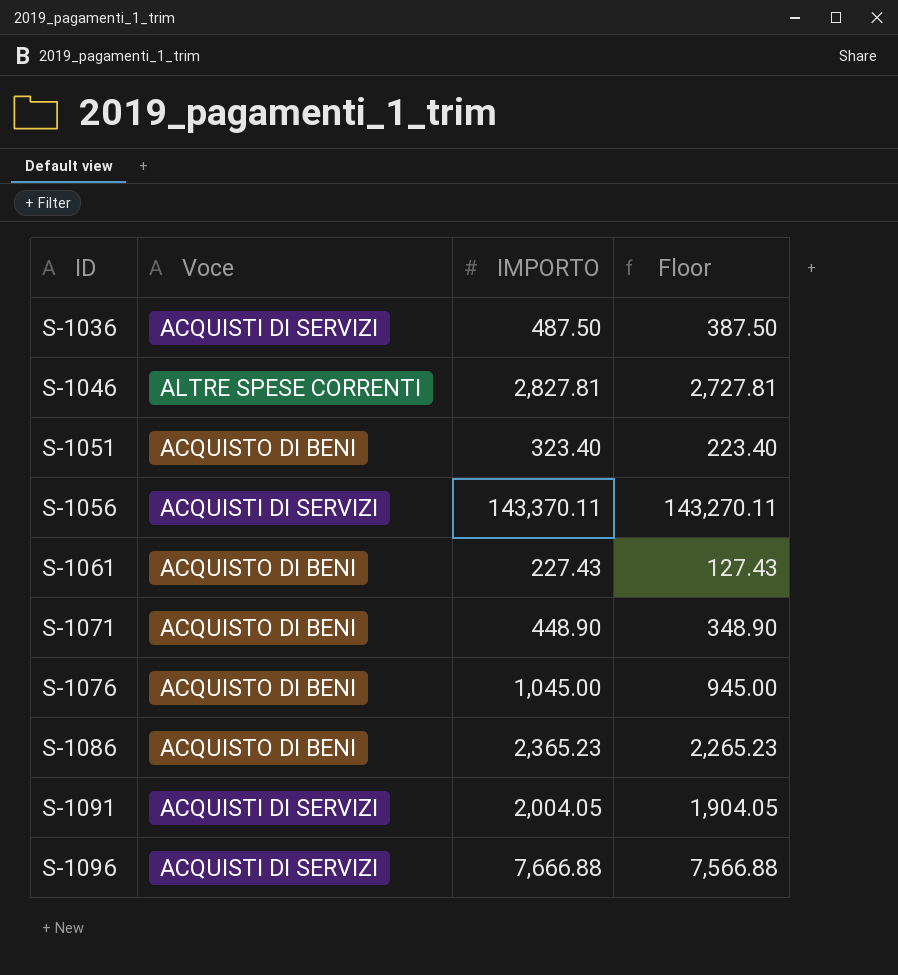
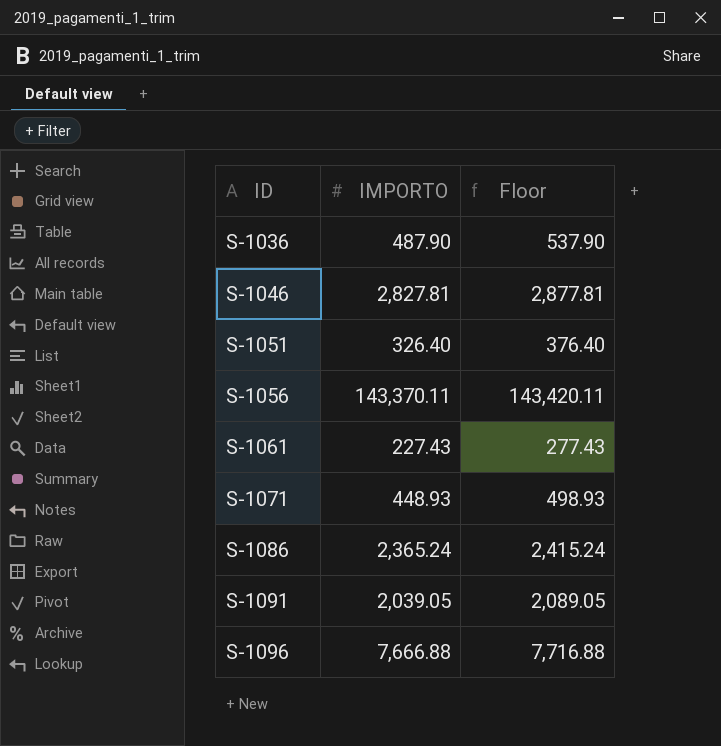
column Voce | position: 2 -> none
column Floor | formula: [IMPORTO] - 100 -> [IMPORTO] + 50
row S-1076: ACQUISTO DI BENI | 1,045.00 | 945.00 -> none
S-1036 | IMPORTO: 487.50 -> 487.90
S-1051 | IMPORTO: 323.40 -> 326.40
S-1071 | IMPORTO: 448.90 -> 448.93
S-1086 | IMPORTO: 2,365.23 -> 2,365.24
S-1091 | IMPORTO: 2,004.05 -> 2,039.05

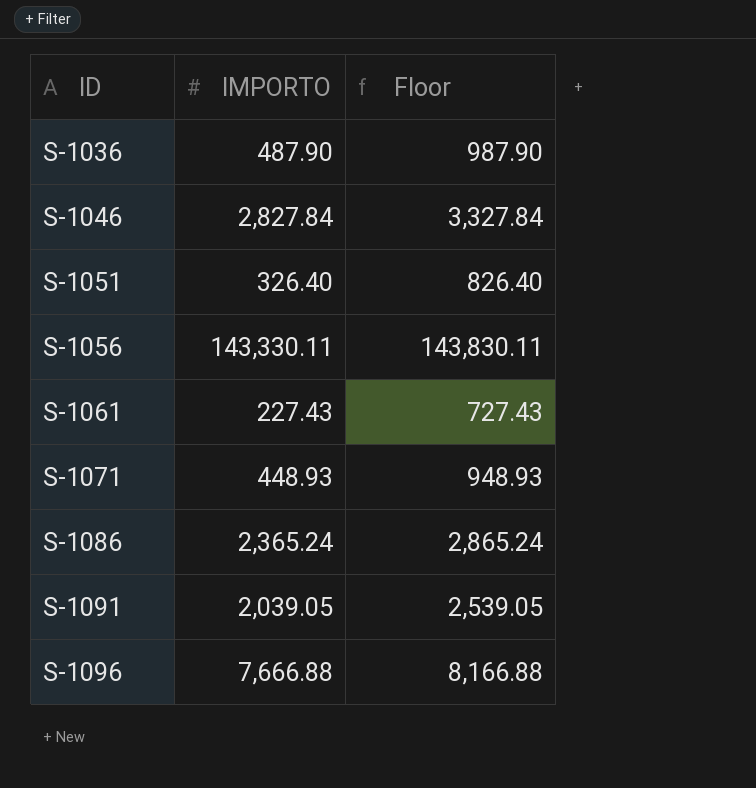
column Floor | formula: [IMPORTO] + 50 -> [IMPORTO] + 500
S-1046 | IMPORTO: 2,827.81 -> 2,827.84
S-1056 | IMPORTO: 143,370.11 -> 143,330.11

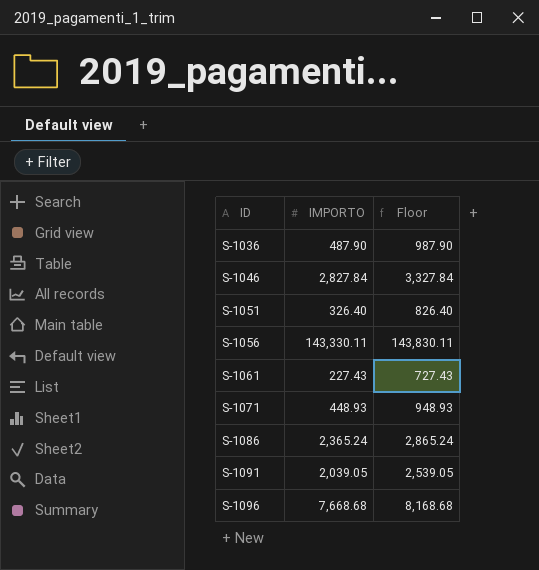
S-1096 | IMPORTO: 7,666.88 -> 7,668.68
S-1096 | Floor: 8,166.88 -> 8,168.68

